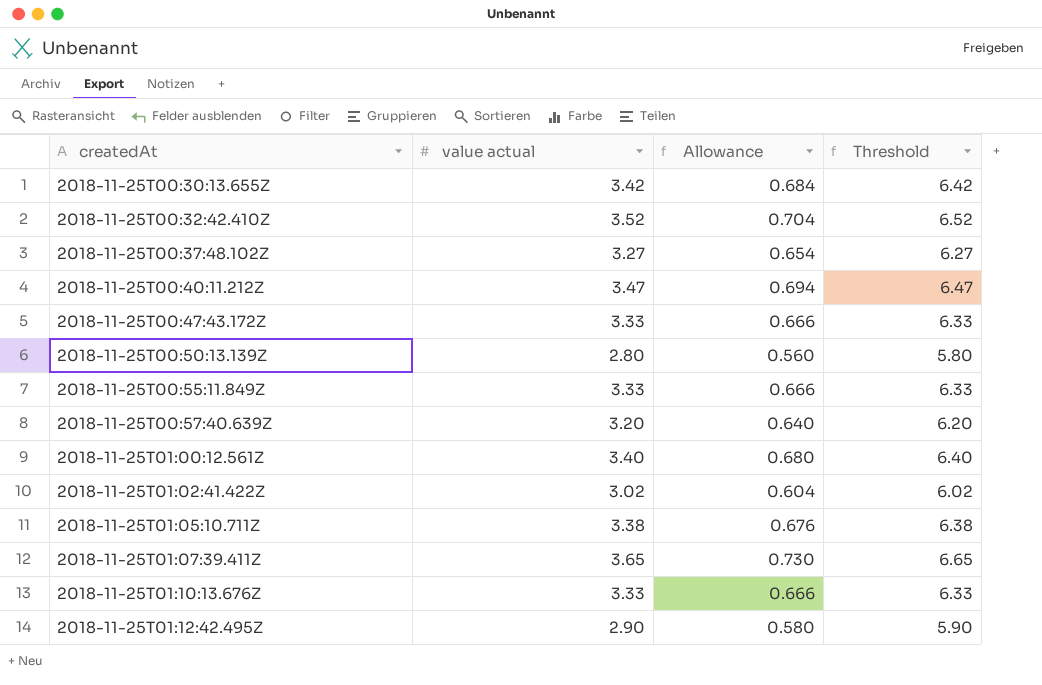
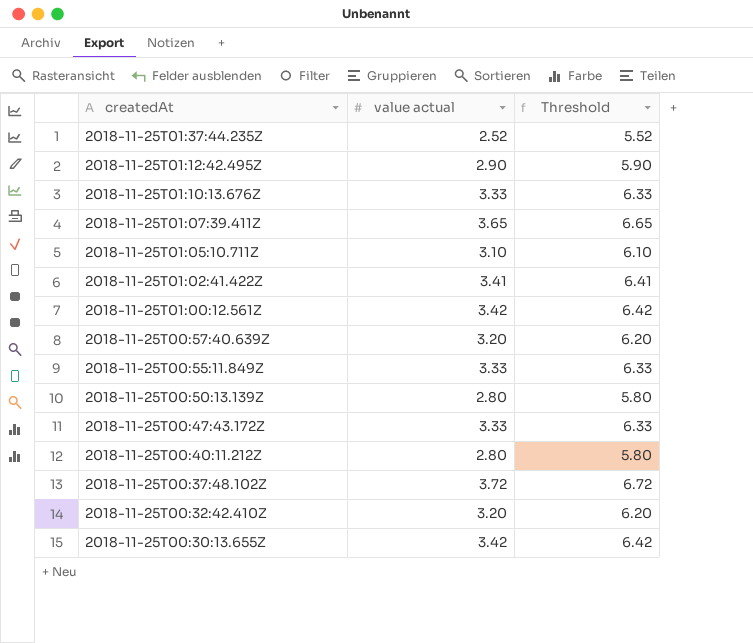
row order: createdAt ascending -> createdAt descending
column Allowance | formula: [value actual] * 0.2 -> none
row 2018-11-25T01:37:44.235Z: none -> 2.52 | 5.52
2018-11-25T01:05:10.711Z | value actual: 3.38 -> 3.10
2018-11-25T01:05:10.711Z | Threshold: 6.38 -> 6.10
2018-11-25T01:02:41.422Z | value actual: 3.02 -> 3.41
2018-11-25T01:02:41.422Z | Threshold: 6.02 -> 6.41
2018-11-25T01:00:12.561Z | value actual: 3.40 -> 3.42
2018-11-25T01:00:12.561Z | Threshold: 6.40 -> 6.42
2018-11-25T00:40:11.212Z | value actual: 3.47 -> 2.80
2018-11-25T00:40:11.212Z | Threshold: 6.47 -> 5.80
2018-11-25T00:37:48.102Z | value actual: 3.27 -> 3.72
2018-11-25T00:37:48.102Z | Threshold: 6.27 -> 6.72
2018-11-25T00:32:42.410Z | value actual: 3.52 -> 3.20
2018-11-25T00:32:42.410Z | Threshold: 6.52 -> 6.20

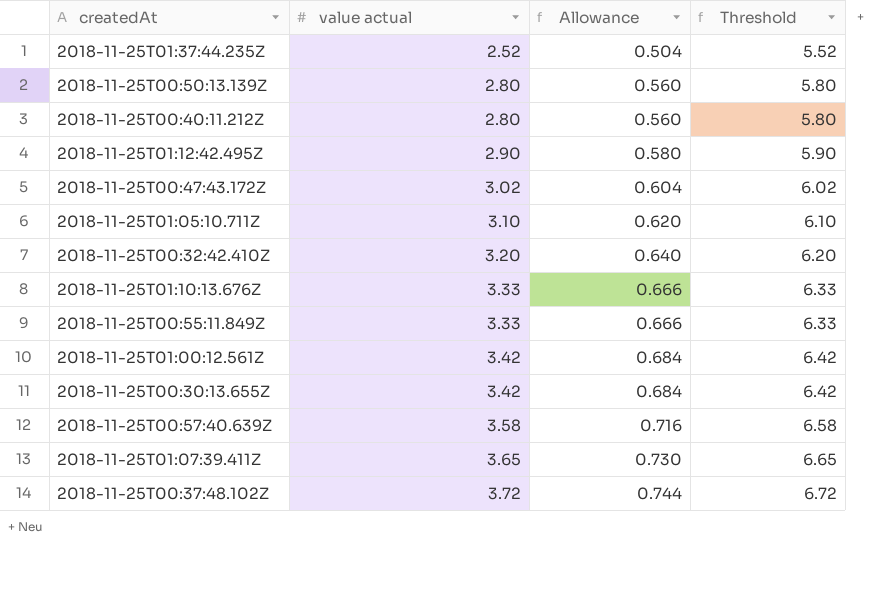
row order: createdAt descending -> value actual ascending
column Allowance | formula: none -> [value actual] * 0.2
row 2018-11-25T01:02:41.422Z: 3.41 | 6.41 -> none
2018-11-25T00:47:43.172Z | value actual: 3.33 -> 3.02
2018-11-25T00:47:43.172Z | Threshold: 6.33 -> 6.02
2018-11-25T00:57:40.639Z | value actual: 3.20 -> 3.58
2018-11-25T00:57:40.639Z | Threshold: 6.20 -> 6.58

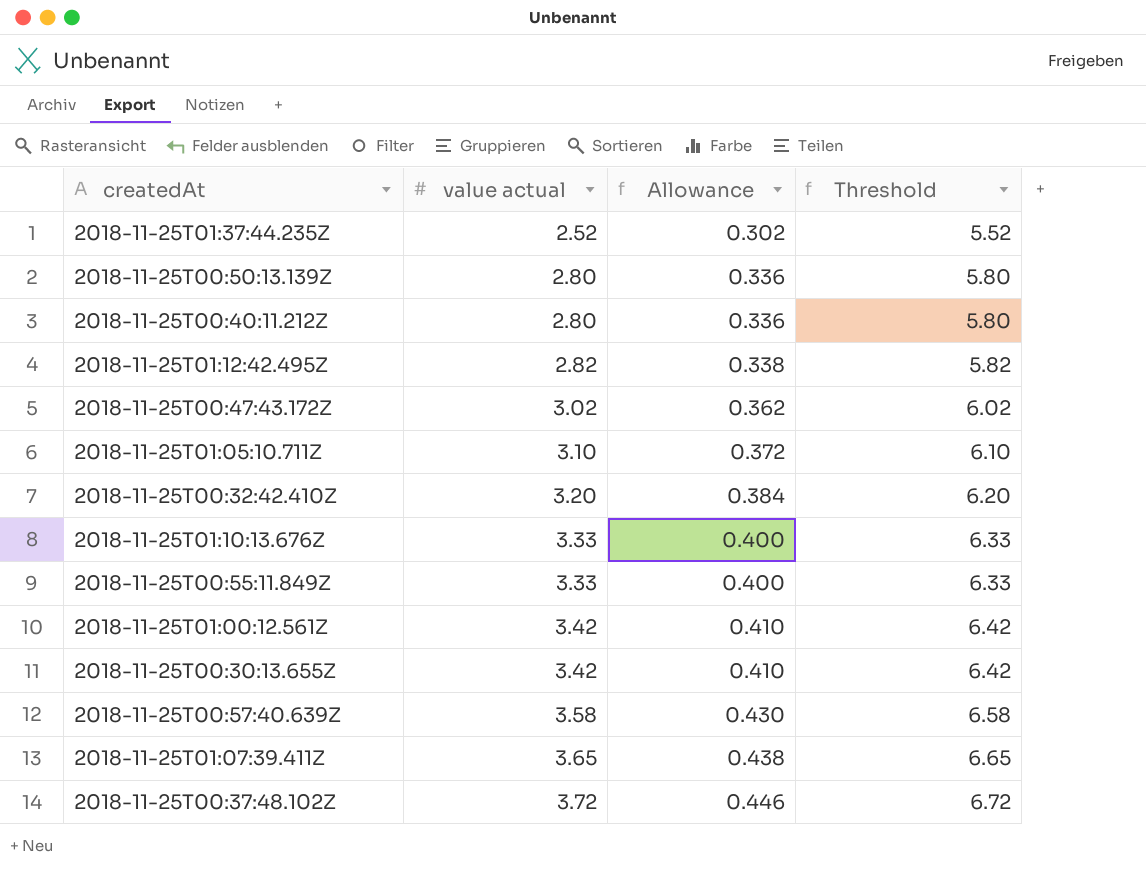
column Allowance | formula: [value actual] * 0.2 -> [value actual] * 0.12
2018-11-25T01:12:42.495Z | value actual: 2.90 -> 2.82
2018-11-25T01:12:42.495Z | Threshold: 5.90 -> 5.82

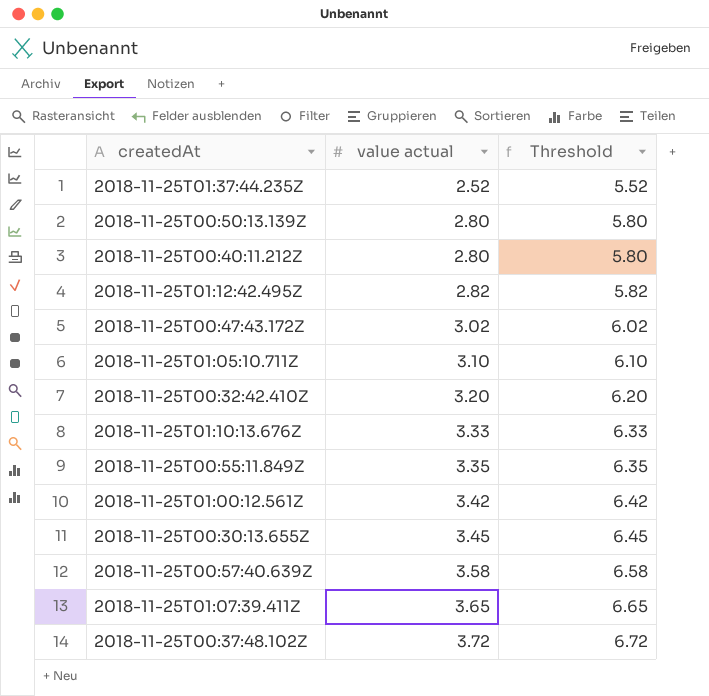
column Allowance | formula: [value actual] * 0.12 -> none
2018-11-25T00:55:11.849Z | value actual: 3.33 -> 3.35
2018-11-25T00:55:11.849Z | Threshold: 6.33 -> 6.35
2018-11-25T00:30:13.655Z | value actual: 3.42 -> 3.45
2018-11-25T00:30:13.655Z | Threshold: 6.42 -> 6.45

